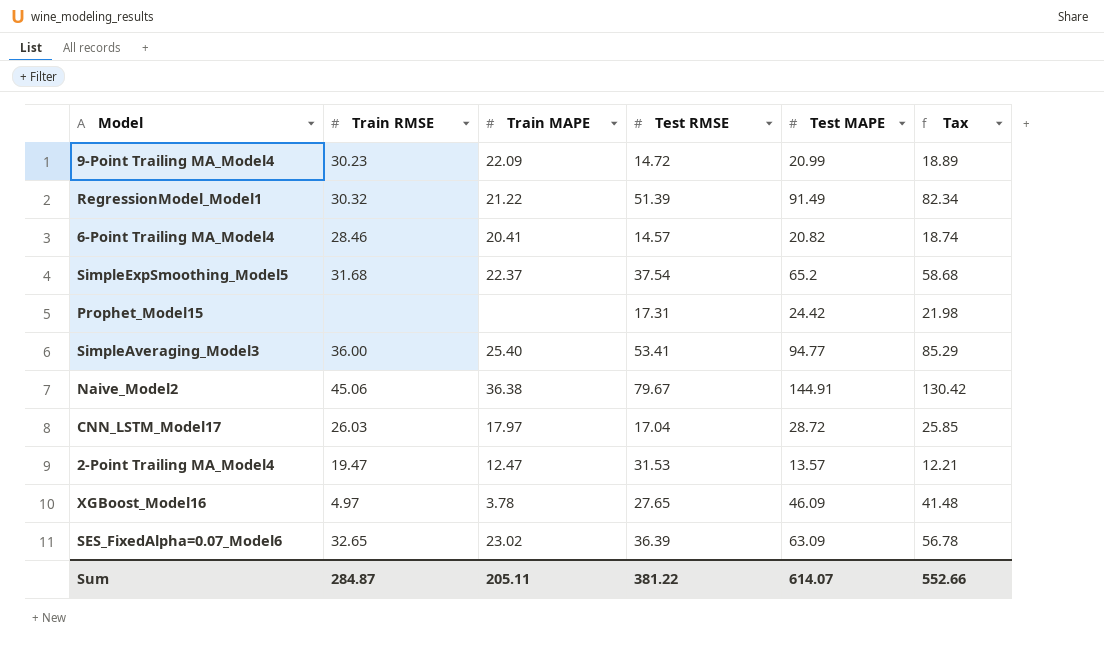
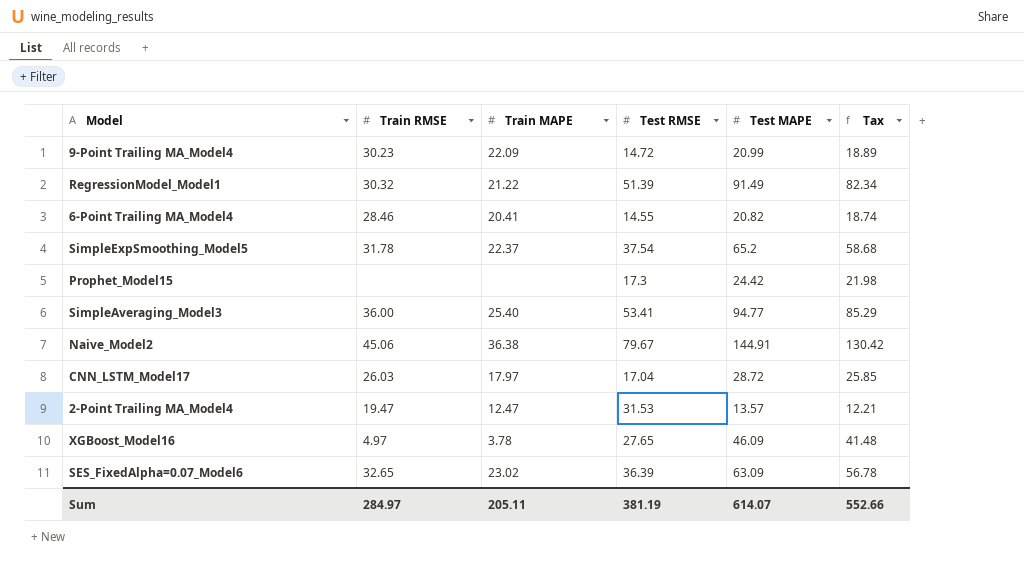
6-Point Trailing MA_Model4 | Test RMSE: 14.57 -> 14.55
SimpleExpSmoothing_Model5 | Train RMSE: 31.68 -> 31.78
Prophet_Model15 | Test RMSE: 17.31 -> 17.3
Sum | Train RMSE: 284.87 -> 284.97
Sum | Test RMSE: 381.22 -> 381.19

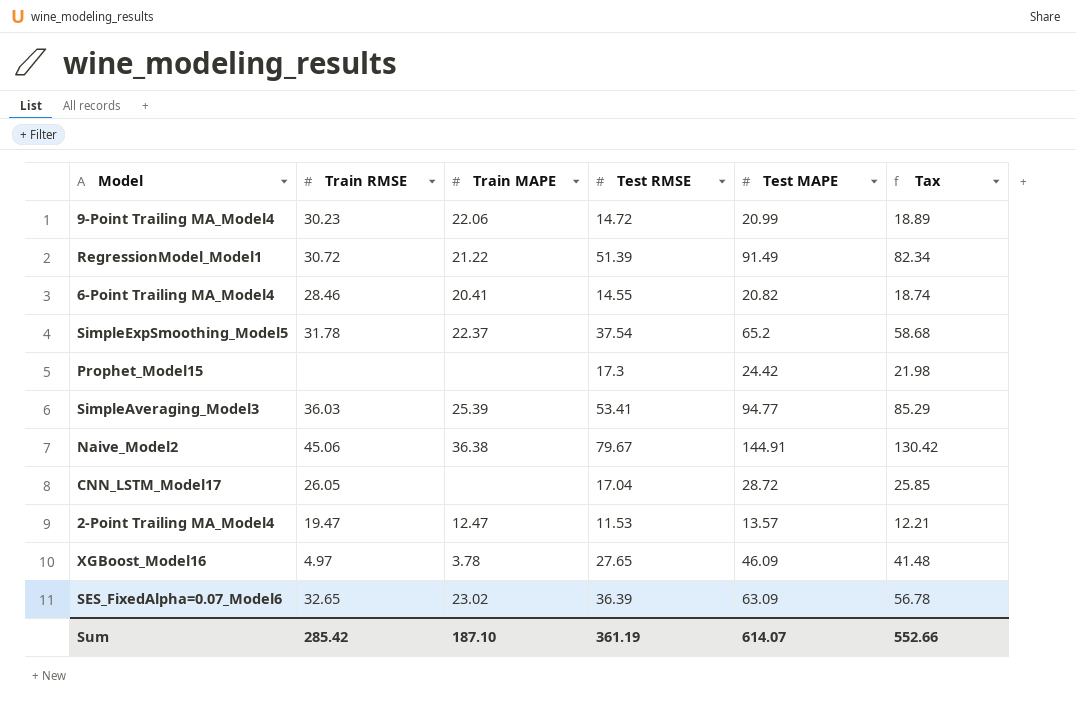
9-Point Trailing MA_Model4 | Train MAPE: 22.09 -> 22.06
RegressionModel_Model1 | Train RMSE: 30.32 -> 30.72
SimpleAveraging_Model3 | Train RMSE: 36.00 -> 36.03
SimpleAveraging_Model3 | Train MAPE: 25.40 -> 25.39
CNN_LSTM_Model17 | Train RMSE: 26.03 -> 26.05
CNN_LSTM_Model17 | Train MAPE: 17.97 -> none
2-Point Trailing MA_Model4 | Test RMSE: 31.53 -> 11.53
Sum | Train RMSE: 284.97 -> 285.42
Sum | Train MAPE: 205.11 -> 187.10
Sum | Test RMSE: 381.19 -> 361.19

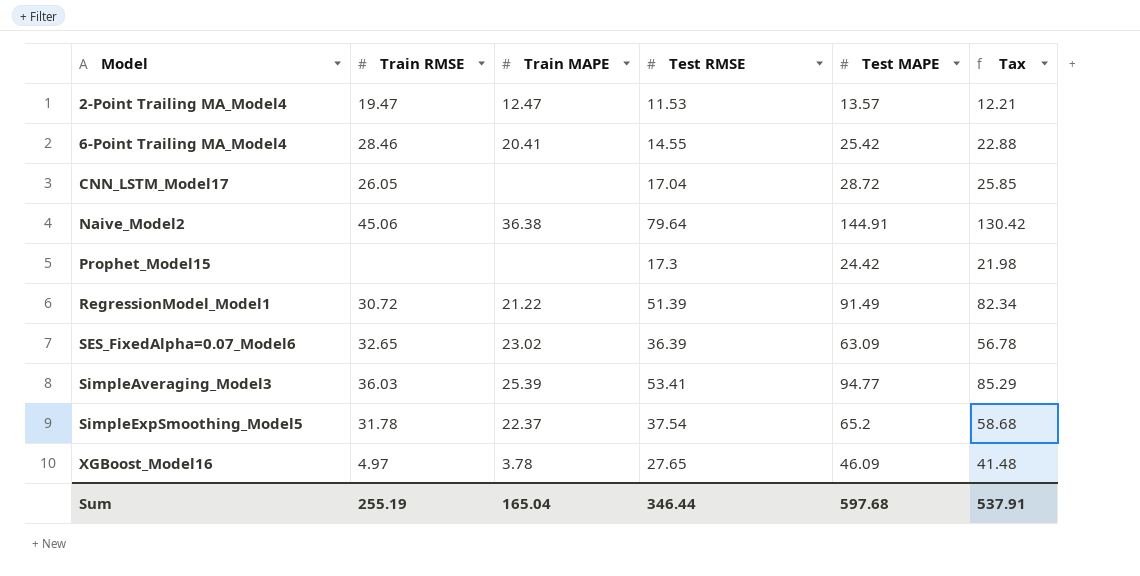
row order: none -> Model ascending
row 9-Point Trailing MA_Model4: 30.23 | 22.06 | 14.72 | 20.99 | 18.89 -> none
6-Point Trailing MA_Model4 | Test MAPE: 20.82 -> 25.42
6-Point Trailing MA_Model4 | Tax: 18.74 -> 22.88
Naive_Model2 | Test RMSE: 79.67 -> 79.64
Sum | Train RMSE: 285.42 -> 255.19
Sum | Train MAPE: 187.10 -> 165.04
Sum | Test RMSE: 361.19 -> 346.44
Sum | Test MAPE: 614.07 -> 597.68
Sum | Tax: 552.66 -> 537.91

